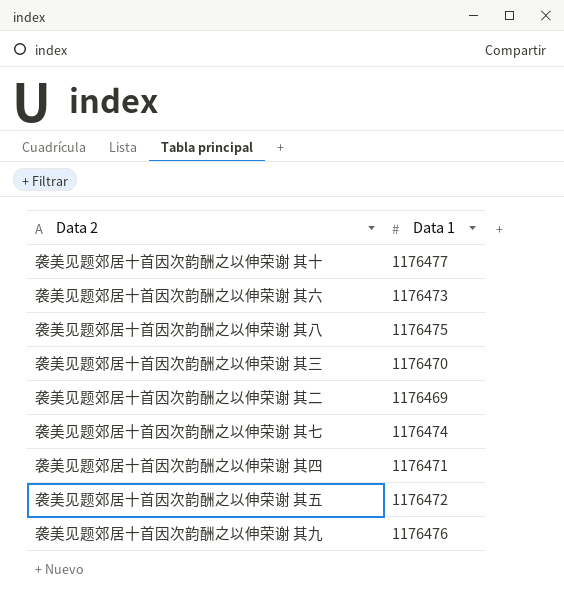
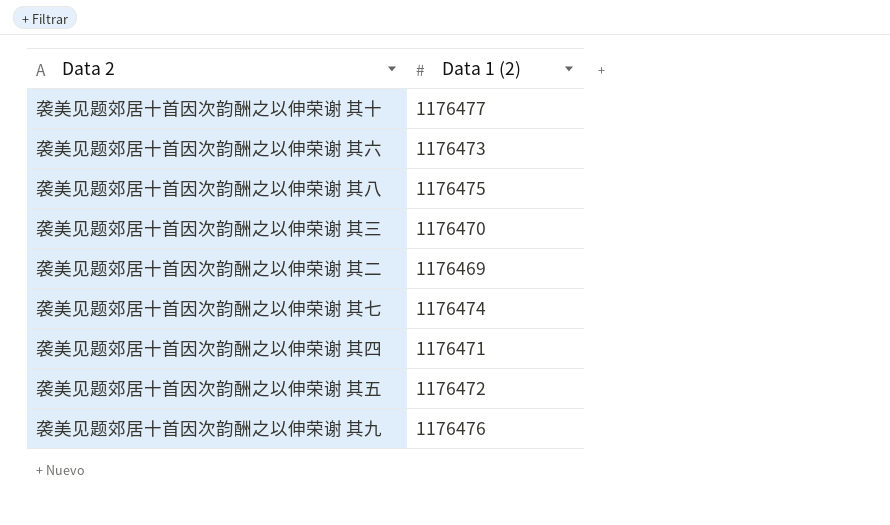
column name: Data 1 -> Data 1 (2)

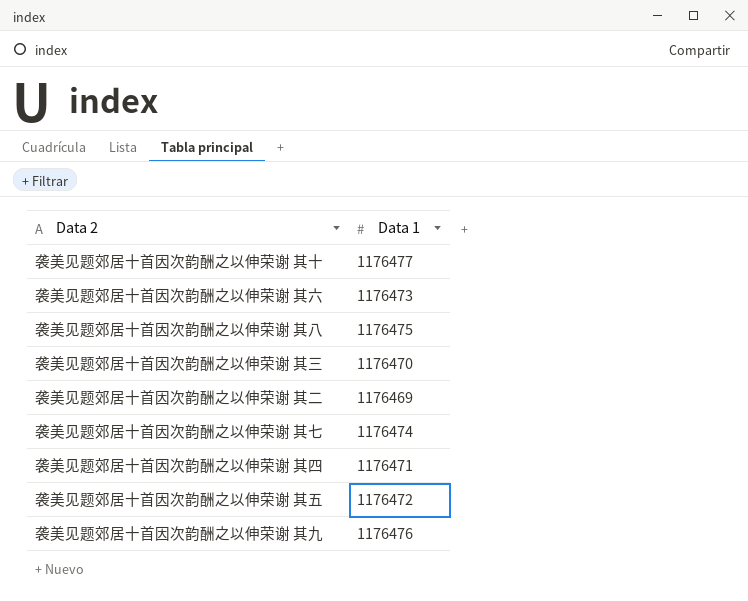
column name: Data 1 (2) -> Data 1

